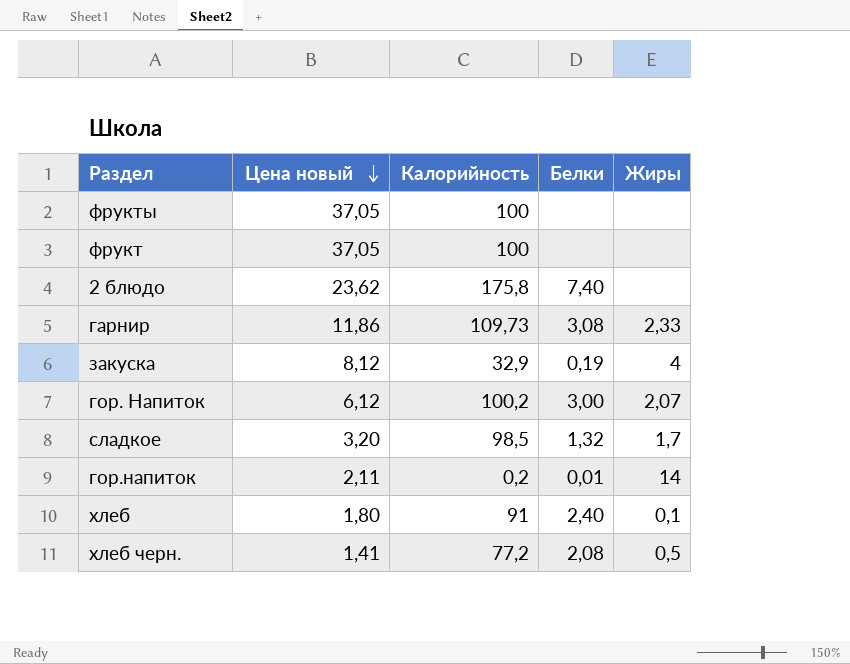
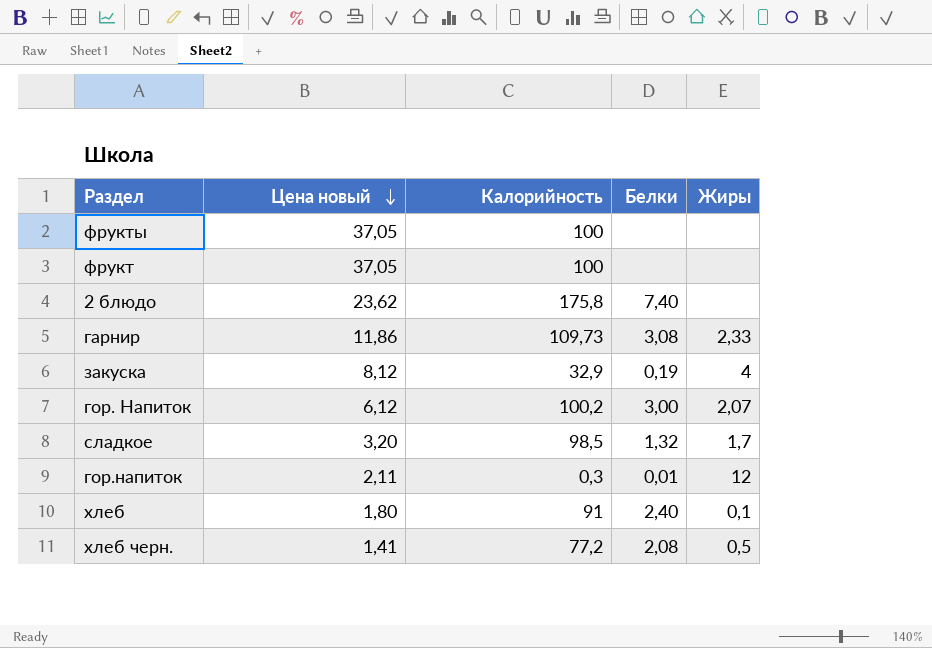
гор.напиток | Калорийность: 0,2 -> 0,3
гор.напиток | Жиры: 14 -> 12

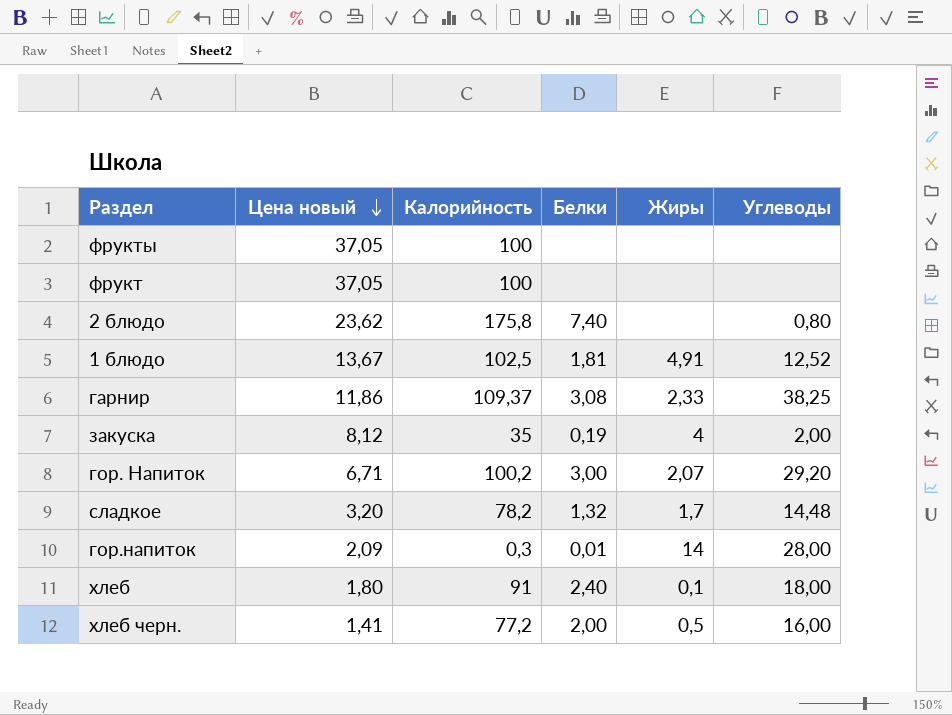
column Углеводы | position: none -> 6
row 1 блюдо: none -> 13,67 | 102,5 | 1,81 | 4,91 | 12,52
гарнир | Калорийность: 109,73 -> 109,37
закуска | Калорийность: 32,9 -> 35
гор. Напиток | Цена новый: 6,12 -> 6,71
сладкое | Калорийность: 98,5 -> 78,2
гор.напиток | Цена новый: 2,11 -> 2,09
гор.напиток | Жиры: 12 -> 14
хлеб черн. | Белки: 2,08 -> 2,00

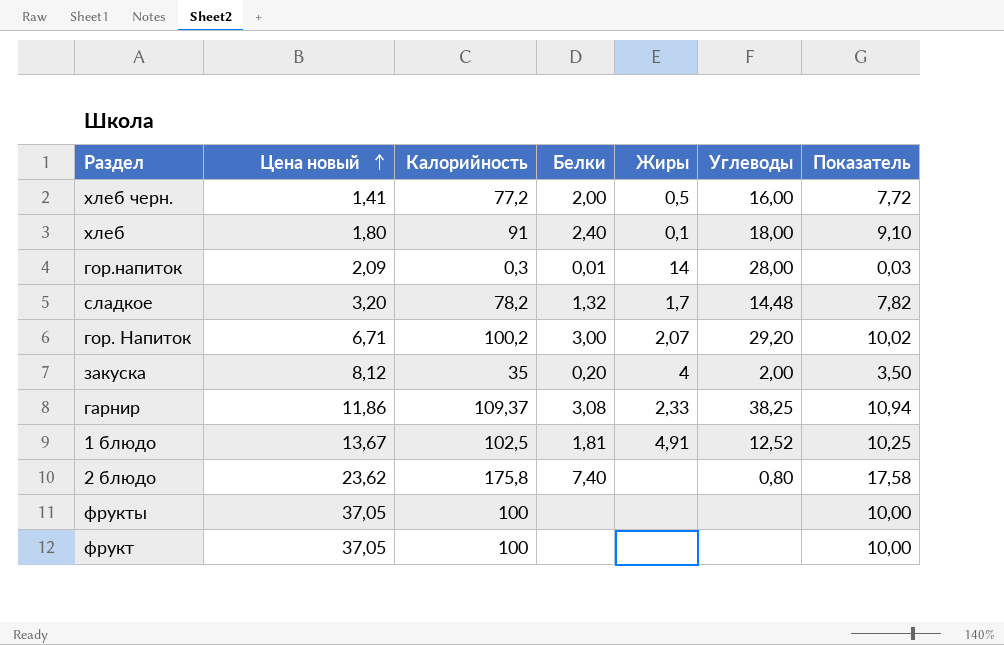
row order: Цена новый descending -> Цена новый ascending
column Показатель | formula: none -> [Калорийность] * 0,1
закуска | Белки: 0,19 -> 0,20

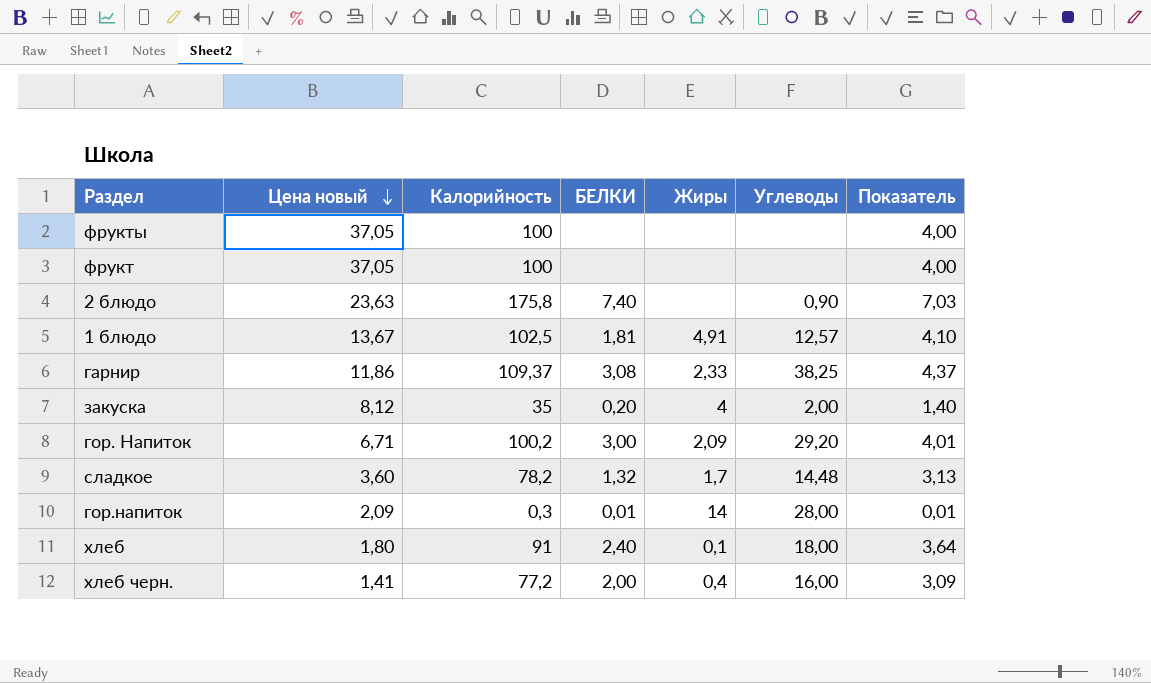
row order: Цена новый ascending -> Цена новый descending
column name: Белки -> БЕЛКИ
column Показатель | formula: [Калорийность] * 0,1 -> [Калорийность] * 0,04
2 блюдо | Цена новый: 23,62 -> 23,63
2 блюдо | Углеводы: 0,80 -> 0,90
1 блюдо | Углеводы: 12,52 -> 12,57
гор. Напиток | Жиры: 2,07 -> 2,09
сладкое | Цена новый: 3,20 -> 3,60
хлеб черн. | Жиры: 0,5 -> 0,4

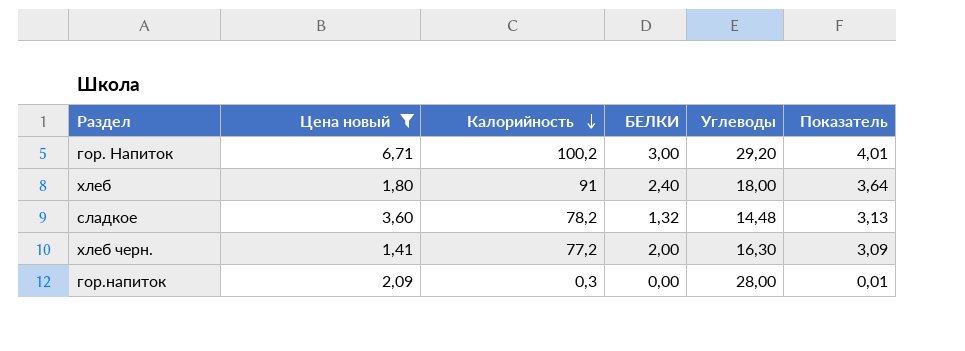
filter: none -> Цена новый <= 6,71
row order: Цена новый descending -> Калорийность descending
column Жиры | position: 5 -> none
хлеб черн. | Углеводы: 16,00 -> 16,30
гор.напиток | БЕЛКИ: 0,01 -> 0,00

